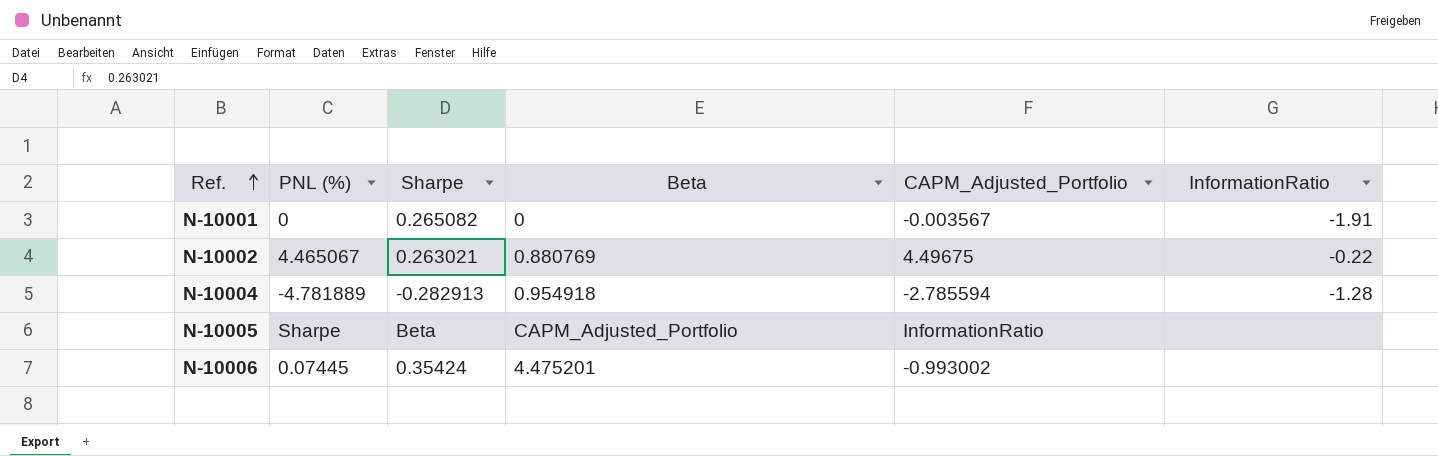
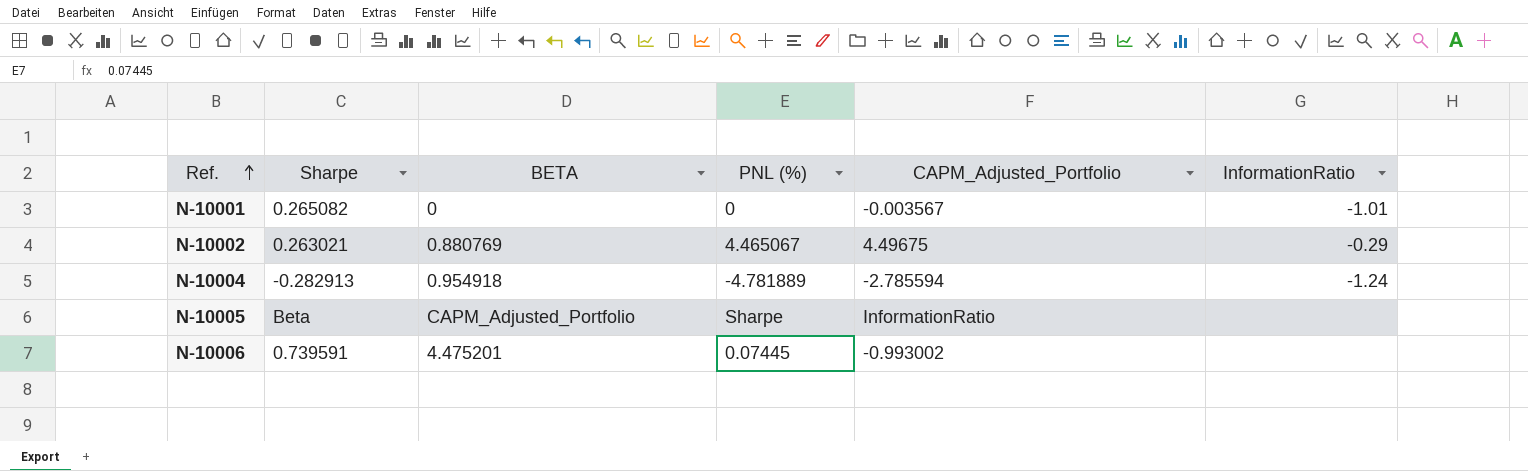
column name: Beta -> BETA
column PNL (%) | position: 2 -> 4
N-10001 | InformationRatio: -1.91 -> -1.01
N-10002 | InformationRatio: -0.22 -> -0.29
N-10004 | InformationRatio: -1.28 -> -1.24
N-10006 | Sharpe: 0.35424 -> 0.739591

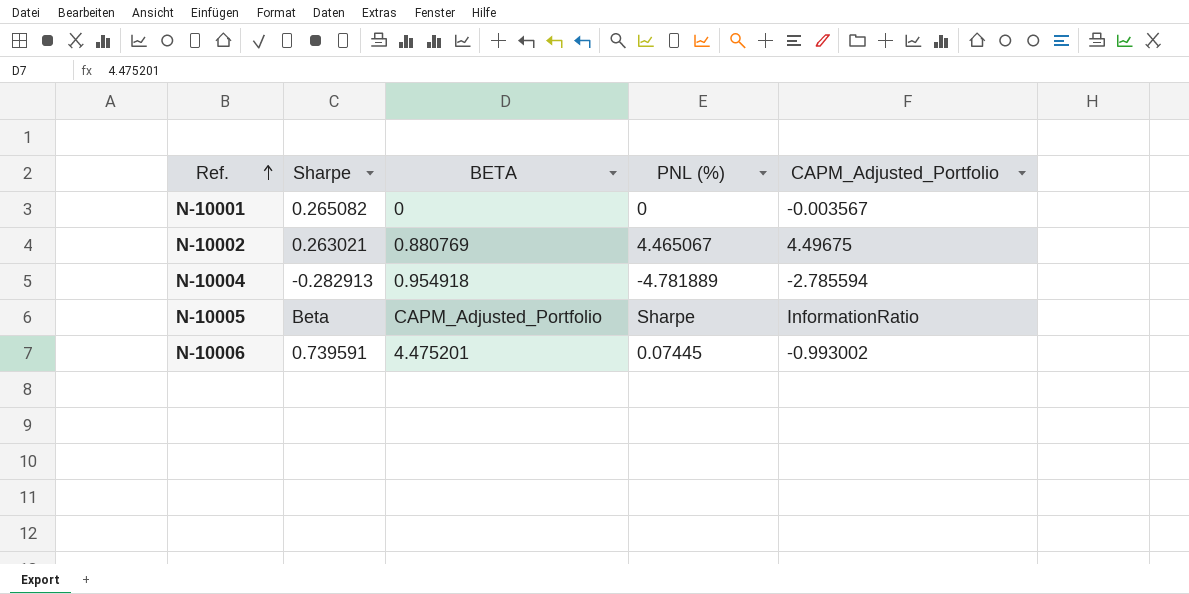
column InformationRatio | position: 6 -> none

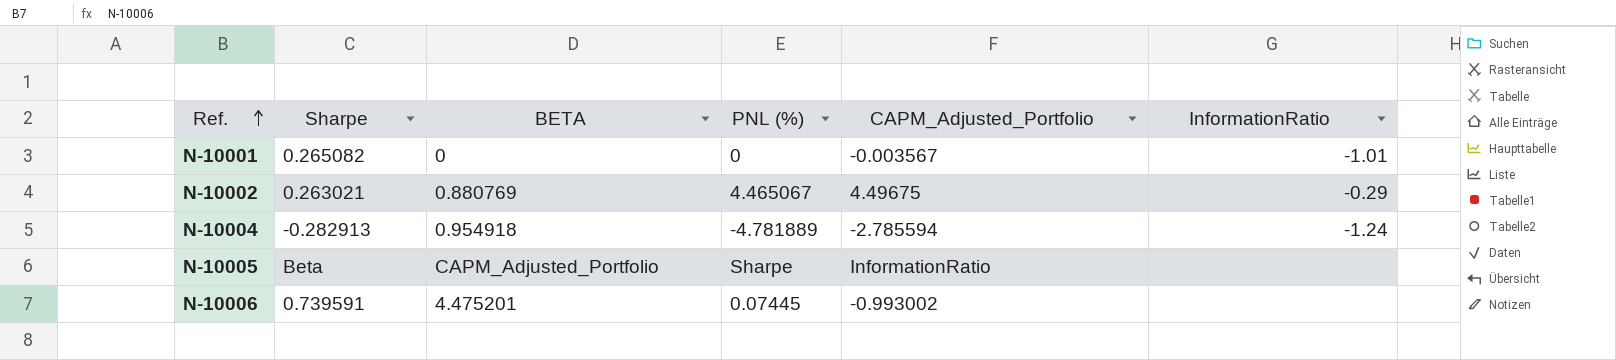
column InformationRatio | position: none -> 6

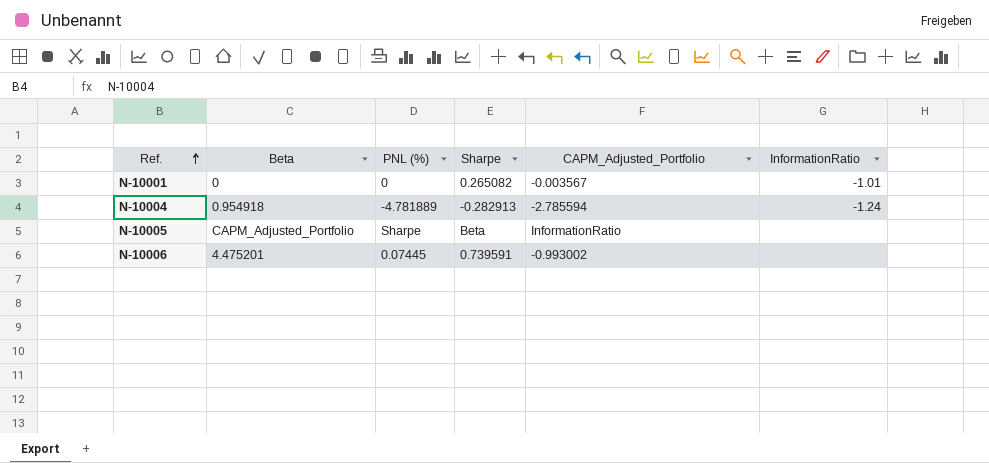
column name: BETA -> Beta
column Sharpe | position: 2 -> 4
row N-10002: 0.263021 | 0.880769 | 4.465067 | 4.49675 | -0.29 -> none

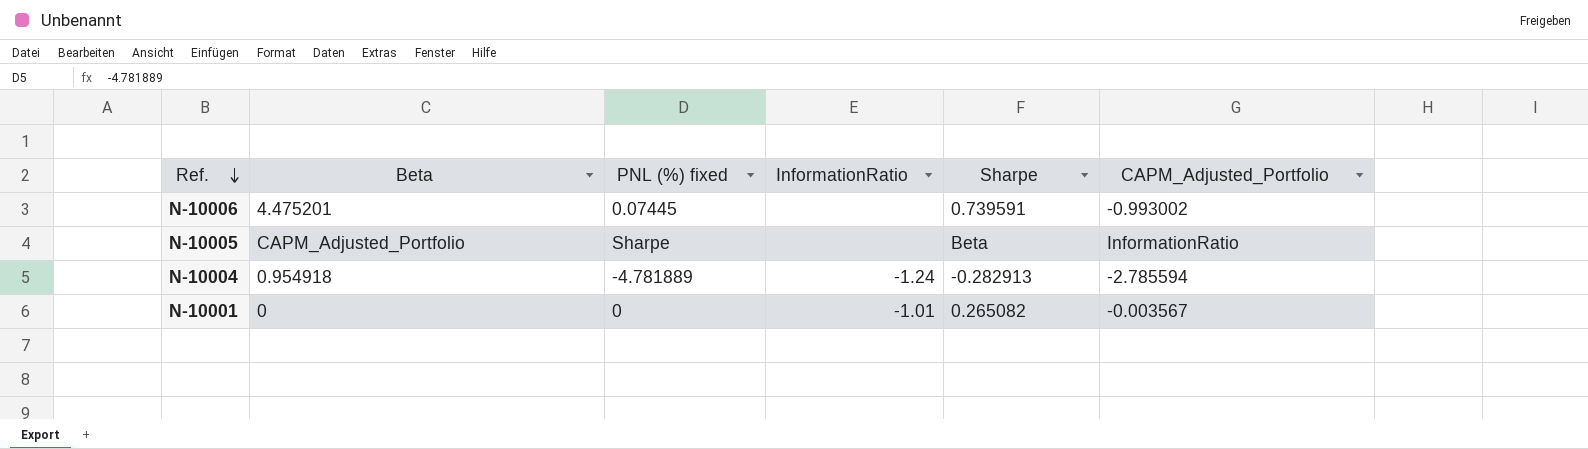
row order: Ref. ascending -> Ref. descending
column name: PNL (%) -> PNL (%) fixed
column InformationRatio | position: 6 -> 4

